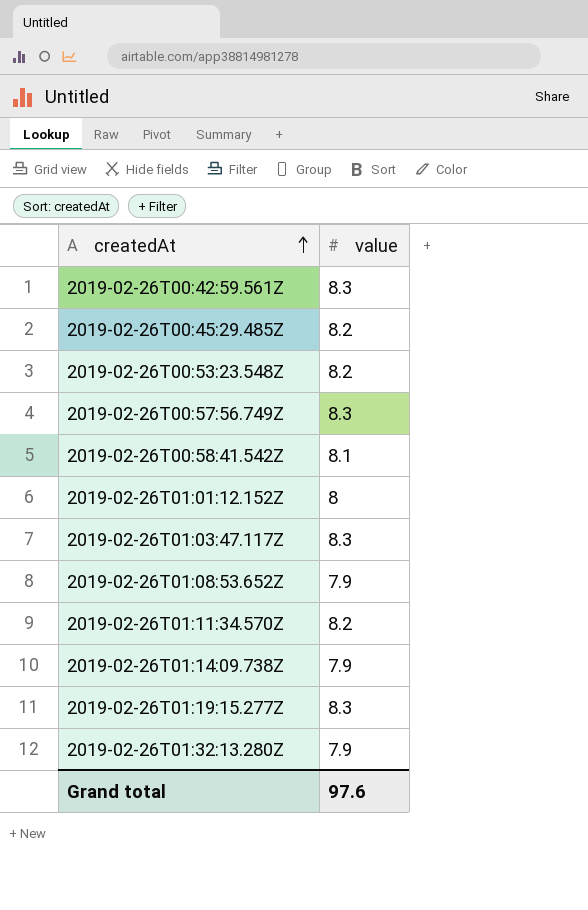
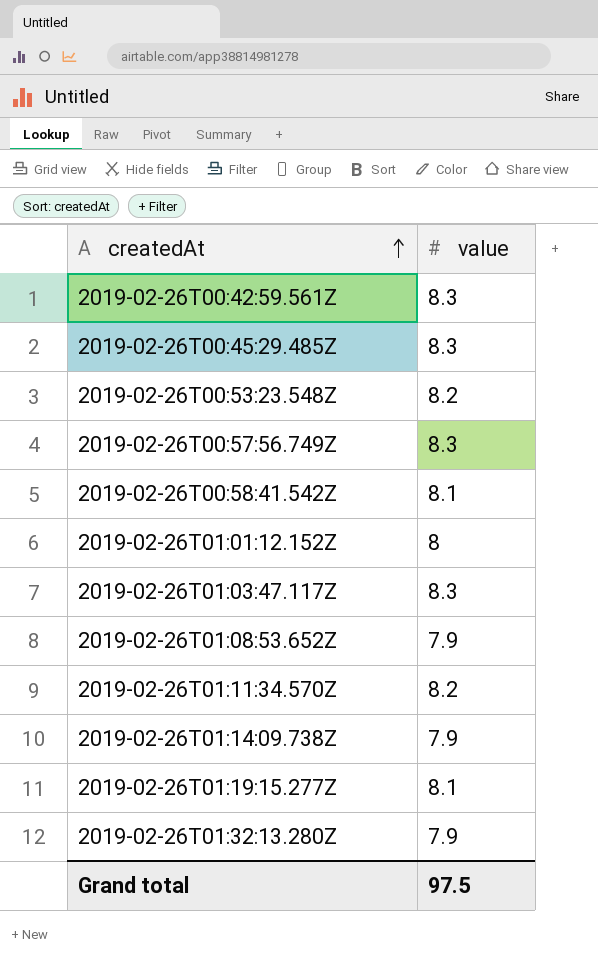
2019-02-26T00:45:29.485Z | value: 8.2 -> 8.3
2019-02-26T01:19:15.277Z | value: 8.3 -> 8.1
Grand total | value: 97.6 -> 97.5

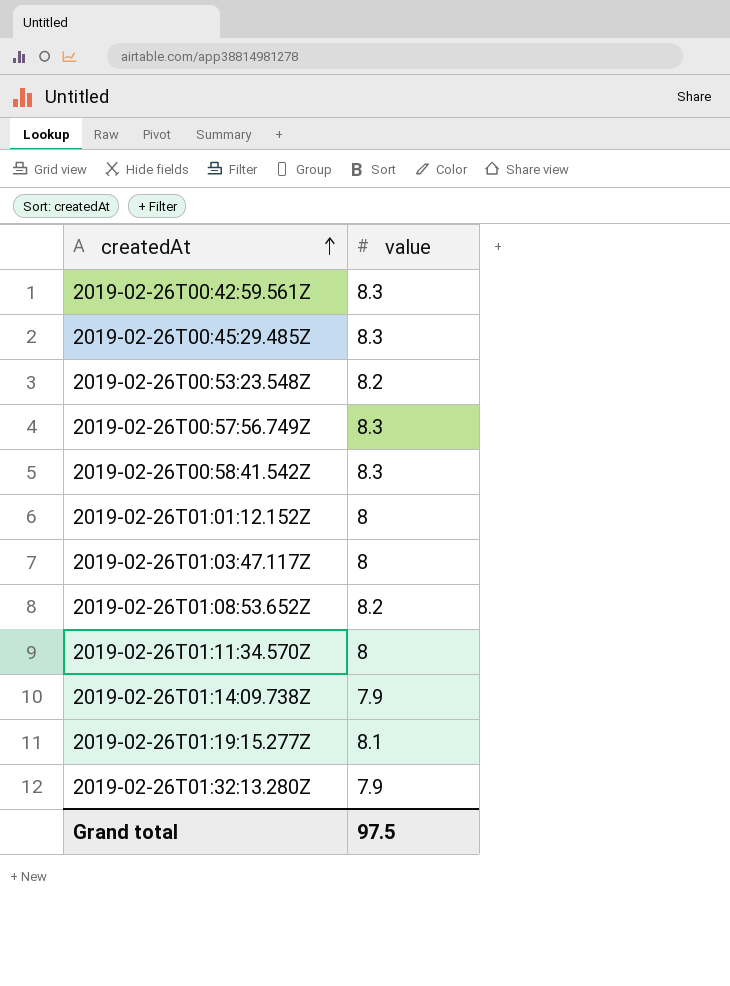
2019-02-26T00:58:41.542Z | value: 8.1 -> 8.3
2019-02-26T01:03:47.117Z | value: 8.3 -> 8
2019-02-26T01:08:53.652Z | value: 7.9 -> 8.2
2019-02-26T01:11:34.570Z | value: 8.2 -> 8

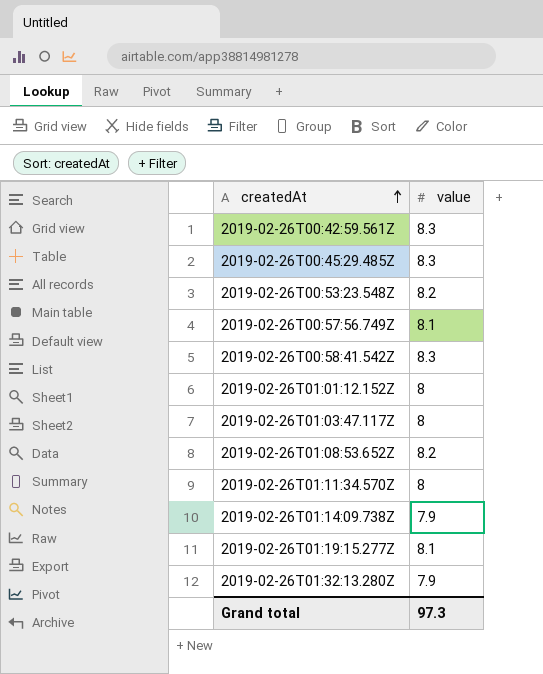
2019-02-26T00:57:56.749Z | value: 8.3 -> 8.1
Grand total | value: 97.5 -> 97.3

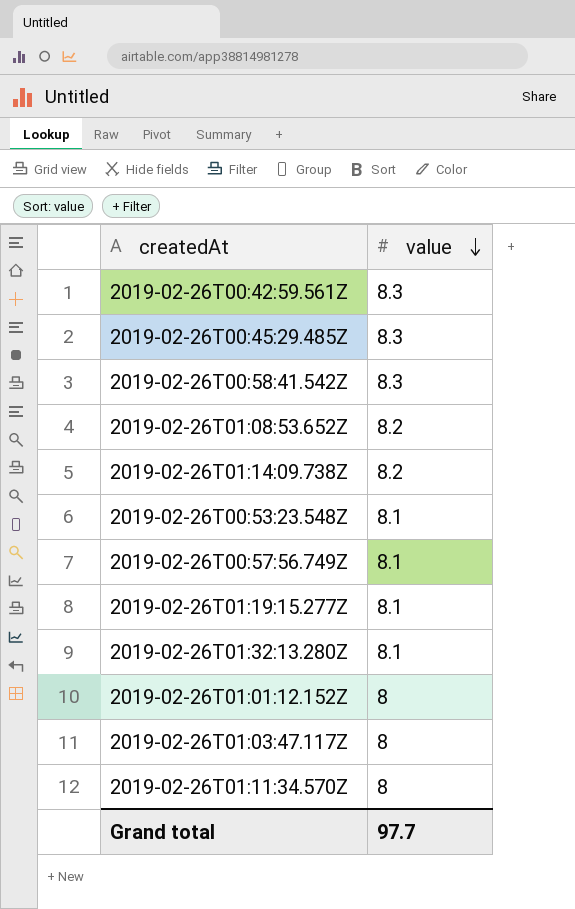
row order: createdAt ascending -> value descending
2019-02-26T01:14:09.738Z | value: 7.9 -> 8.2
2019-02-26T00:53:23.548Z | value: 8.2 -> 8.1
2019-02-26T01:32:13.280Z | value: 7.9 -> 8.1
Grand total | value: 97.3 -> 97.7

